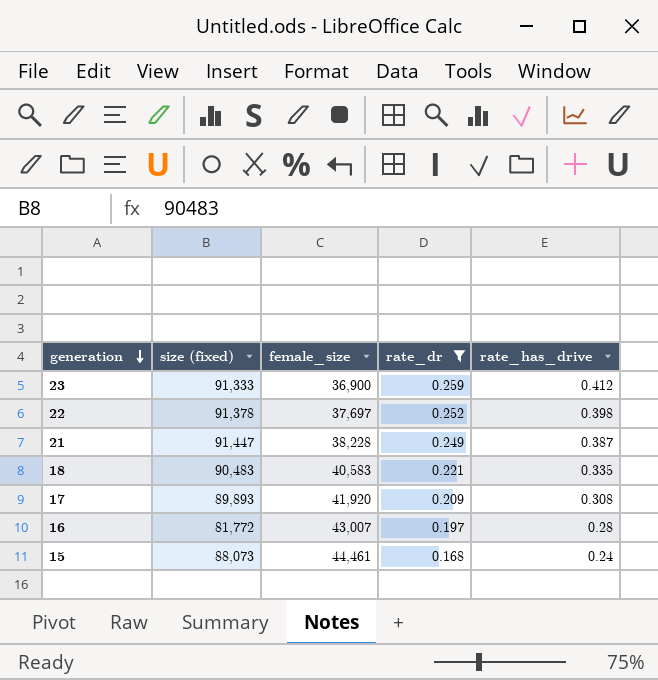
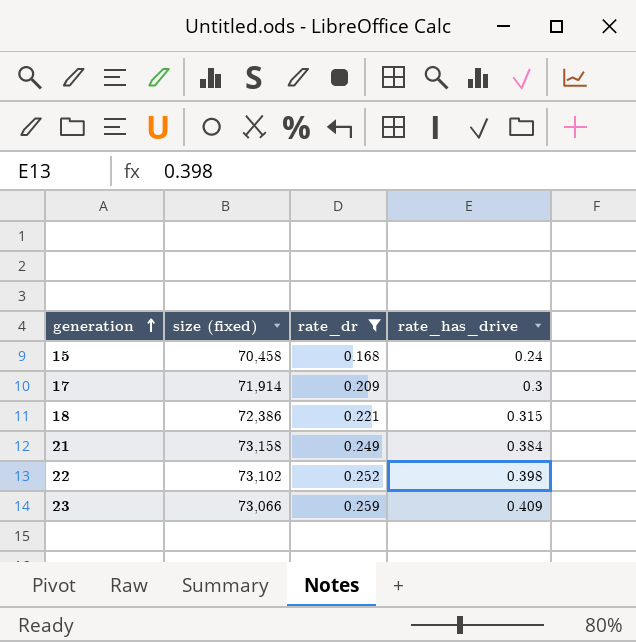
row order: generation descending -> generation ascending
column female_size | position: 3 -> none
row 16: 81,772 | 43,007 | 0.197 | 0.28 -> none
15 | size (fixed): 88,073 -> 70,458
17 | size (fixed): 89,893 -> 71,914
17 | rate_has_drive: 0.308 -> 0.3
18 | size (fixed): 90,483 -> 72,386
18 | rate_has_drive: 0.335 -> 0.315
21 | size (fixed): 91,447 -> 73,158
21 | rate_has_drive: 0.387 -> 0.384
22 | size (fixed): 91,378 -> 73,102
23 | size (fixed): 91,333 -> 73,066
23 | rate_has_drive: 0.412 -> 0.409

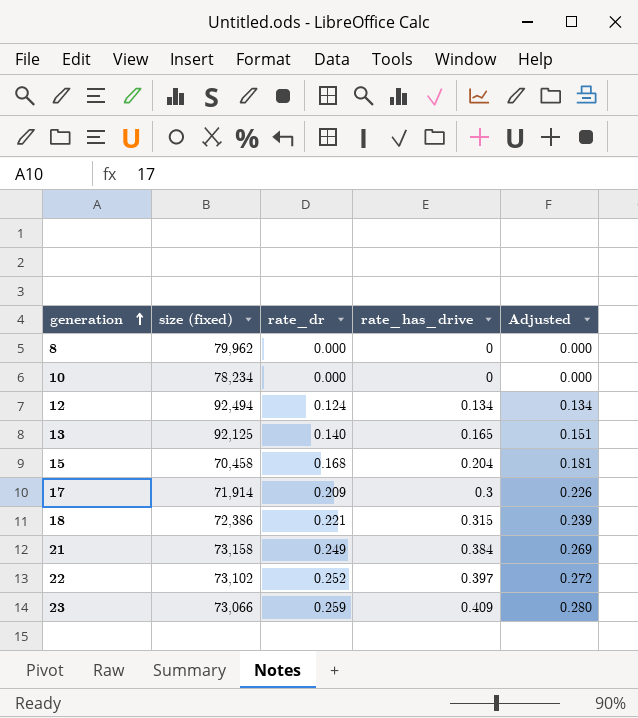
filter: rate_dr >= 0.168 -> none
column Adjusted | formula: none -> [rate_dr] * 1.08
15 | rate_has_drive: 0.24 -> 0.204
22 | rate_has_drive: 0.398 -> 0.397

